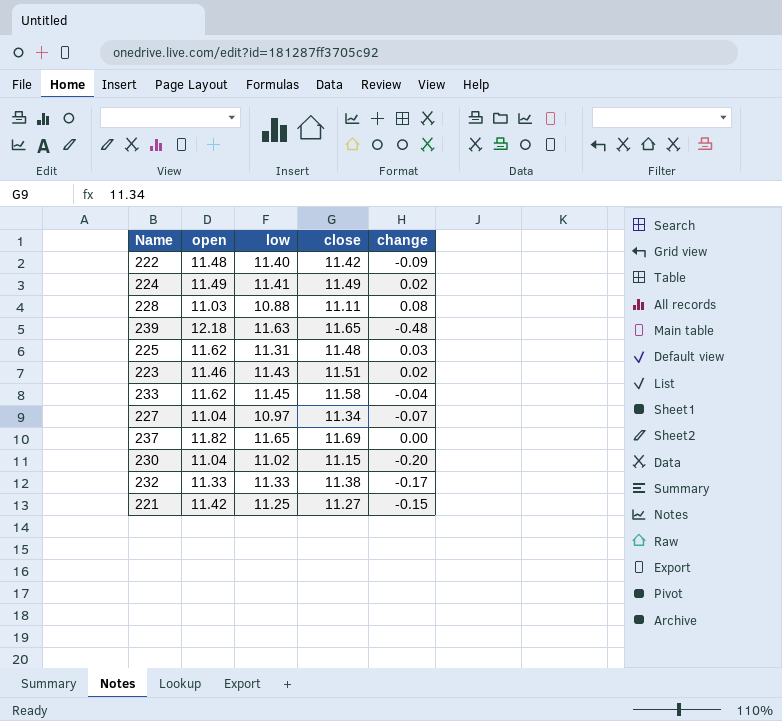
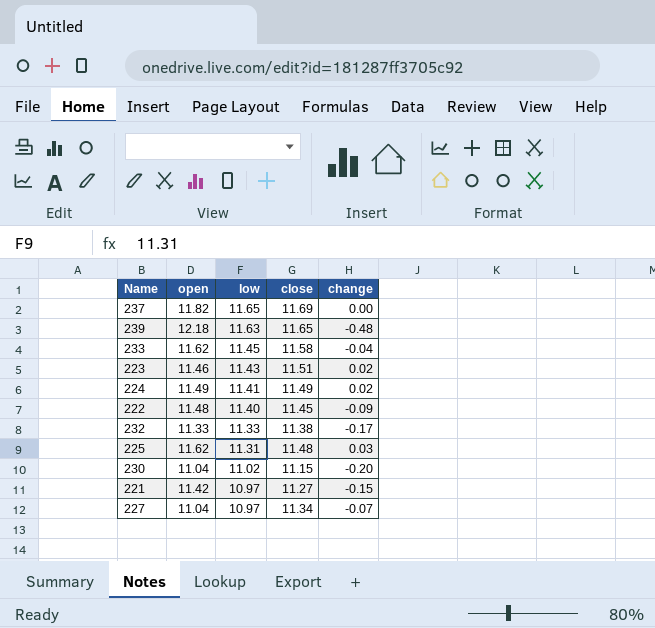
row order: none -> low descending
row 228: 11.03 | 10.88 | 11.11 | 0.08 -> none
222 | close: 11.42 -> 11.45
221 | low: 11.25 -> 10.97

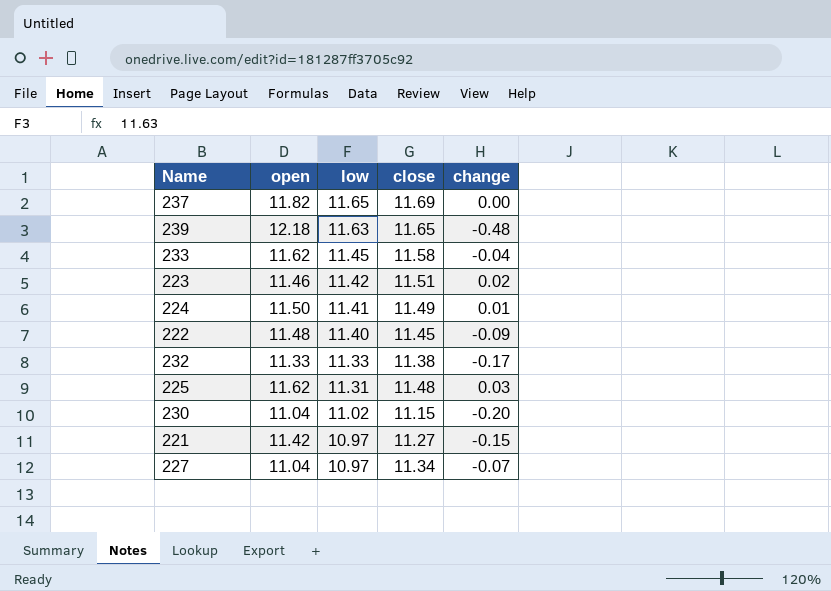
223 | low: 11.43 -> 11.42
224 | open: 11.49 -> 11.50
224 | change: 0.02 -> 0.01

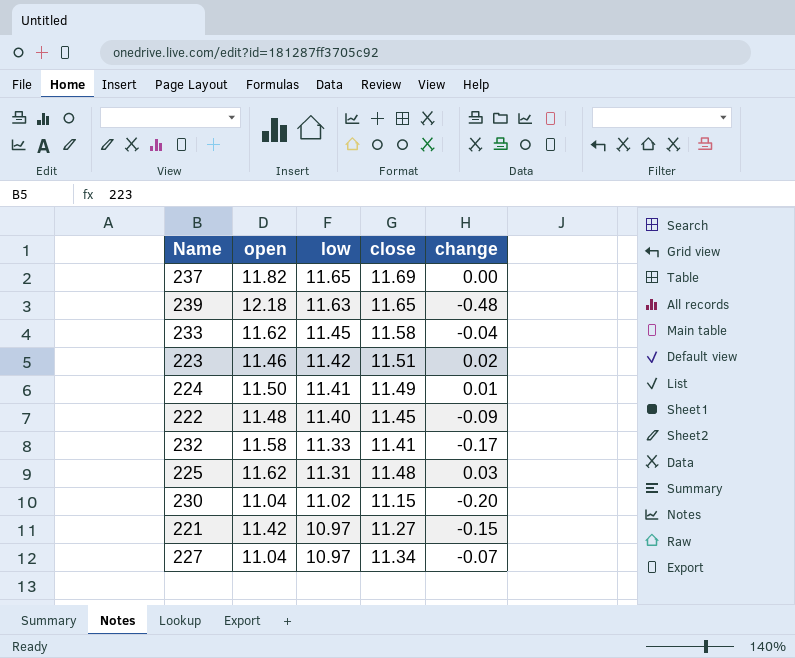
232 | open: 11.33 -> 11.58
232 | close: 11.38 -> 11.41

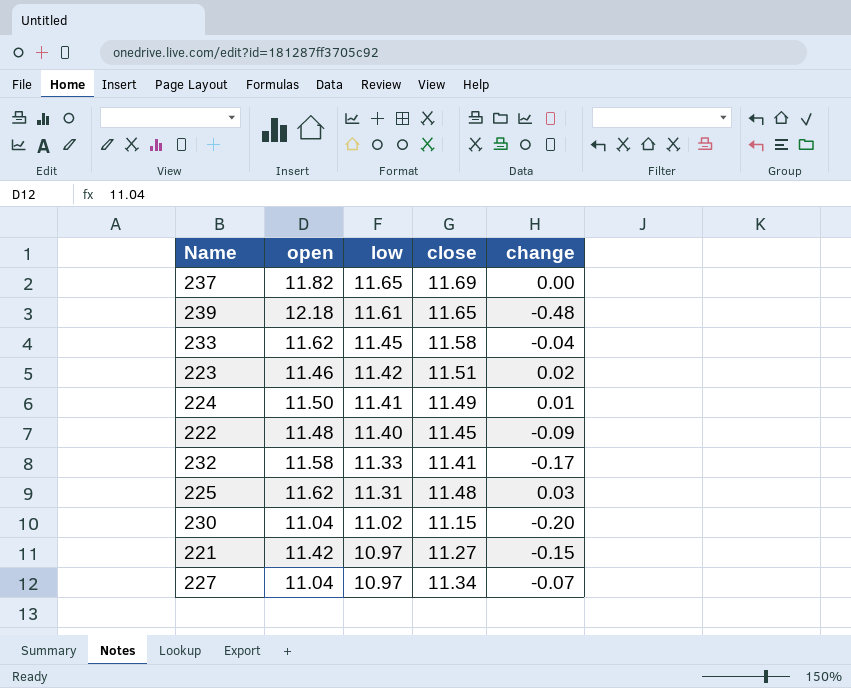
239 | low: 11.63 -> 11.61

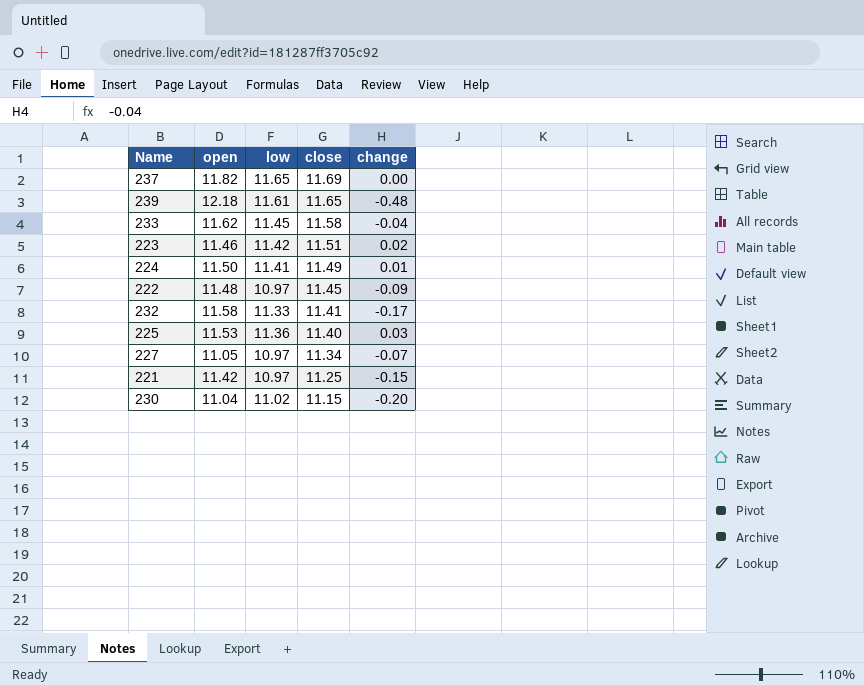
row order: low descending -> close descending
222 | low: 11.40 -> 10.97
225 | open: 11.62 -> 11.53
225 | low: 11.31 -> 11.36
225 | close: 11.48 -> 11.40
227 | open: 11.04 -> 11.05
221 | close: 11.27 -> 11.25

